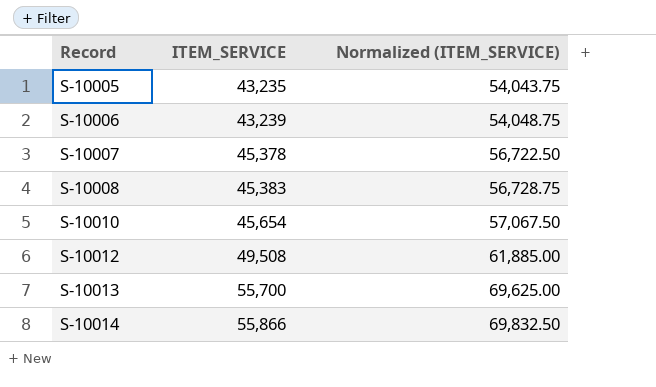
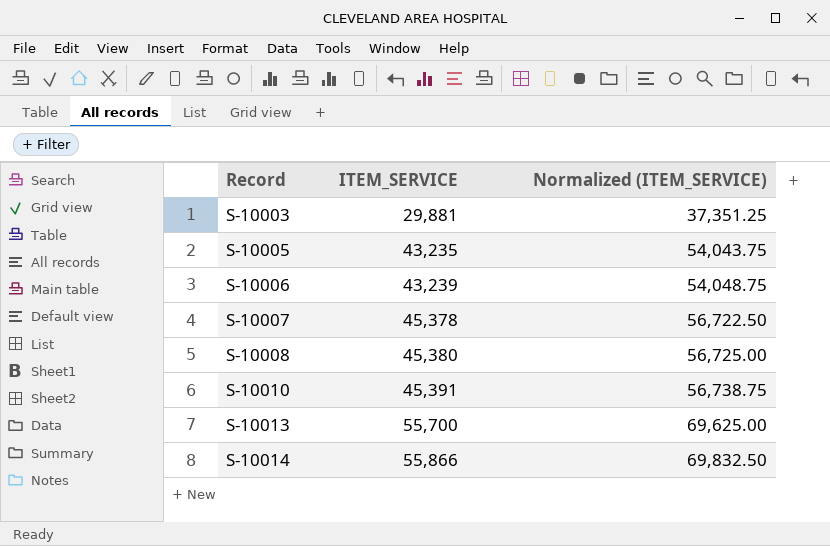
row S-10012: 49,508 | 61,885.00 -> none
row S-10003: none -> 29,881 | 37,351.25
S-10008 | ITEM_SERVICE: 45,383 -> 45,380
S-10008 | Normalized (ITEM_SERVICE): 56,728.75 -> 56,725.00
S-10010 | ITEM_SERVICE: 45,654 -> 45,391
S-10010 | Normalized (ITEM_SERVICE): 57,067.50 -> 56,738.75

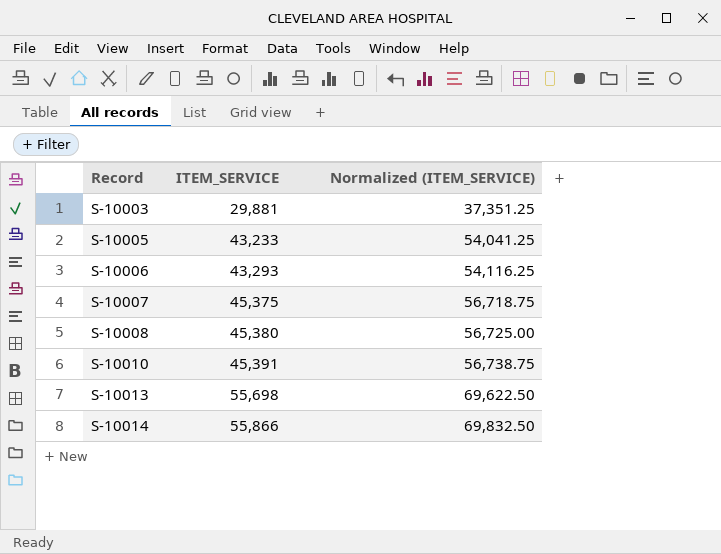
S-10005 | ITEM_SERVICE: 43,235 -> 43,233
S-10005 | Normalized (ITEM_SERVICE): 54,043.75 -> 54,041.25
S-10006 | ITEM_SERVICE: 43,239 -> 43,293
S-10006 | Normalized (ITEM_SERVICE): 54,048.75 -> 54,116.25
S-10007 | ITEM_SERVICE: 45,378 -> 45,375
S-10007 | Normalized (ITEM_SERVICE): 56,722.50 -> 56,718.75
S-10013 | ITEM_SERVICE: 55,700 -> 55,698
S-10013 | Normalized (ITEM_SERVICE): 69,625.00 -> 69,622.50

